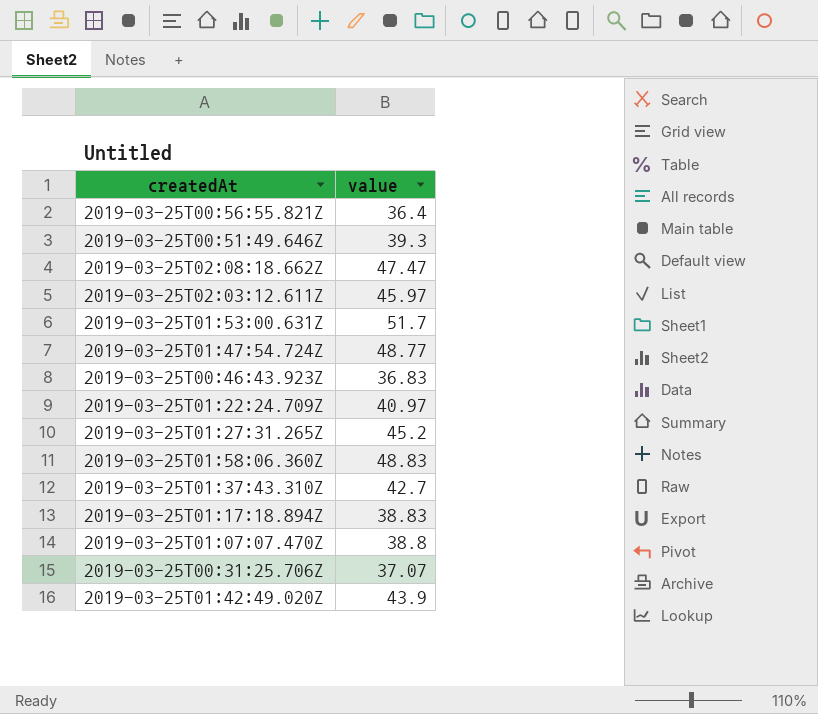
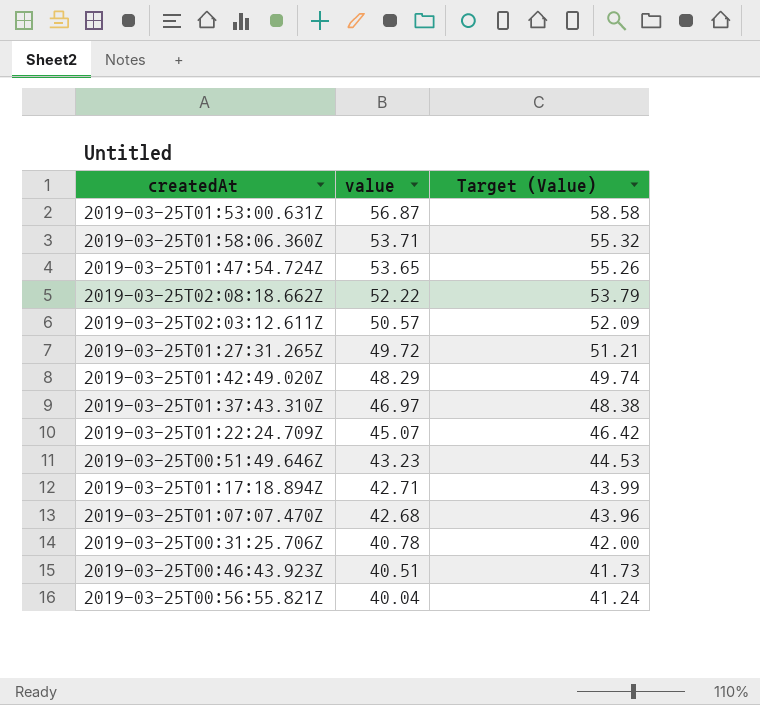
row order: none -> value descending
column Target (Value) | formula: none -> [value] * 1.03
2019-03-25T01:53:00.631Z | value: 51.7 -> 56.87
2019-03-25T01:58:06.360Z | value: 48.83 -> 53.71
2019-03-25T01:47:54.724Z | value: 48.77 -> 53.65
2019-03-25T02:08:18.662Z | value: 47.47 -> 52.22
2019-03-25T02:03:12.611Z | value: 45.97 -> 50.57
2019-03-25T01:27:31.265Z | value: 45.2 -> 49.72
2019-03-25T01:42:49.020Z | value: 43.9 -> 48.29
2019-03-25T01:37:43.310Z | value: 42.7 -> 46.97
2019-03-25T01:22:24.709Z | value: 40.97 -> 45.07
2019-03-25T00:51:49.646Z | value: 39.3 -> 43.23
2019-03-25T01:17:18.894Z | value: 38.83 -> 42.71
2019-03-25T01:07:07.470Z | value: 38.8 -> 42.68
2019-03-25T00:31:25.706Z | value: 37.07 -> 40.78
2019-03-25T00:46:43.923Z | value: 36.83 -> 40.51
2019-03-25T00:56:55.821Z | value: 36.4 -> 40.04

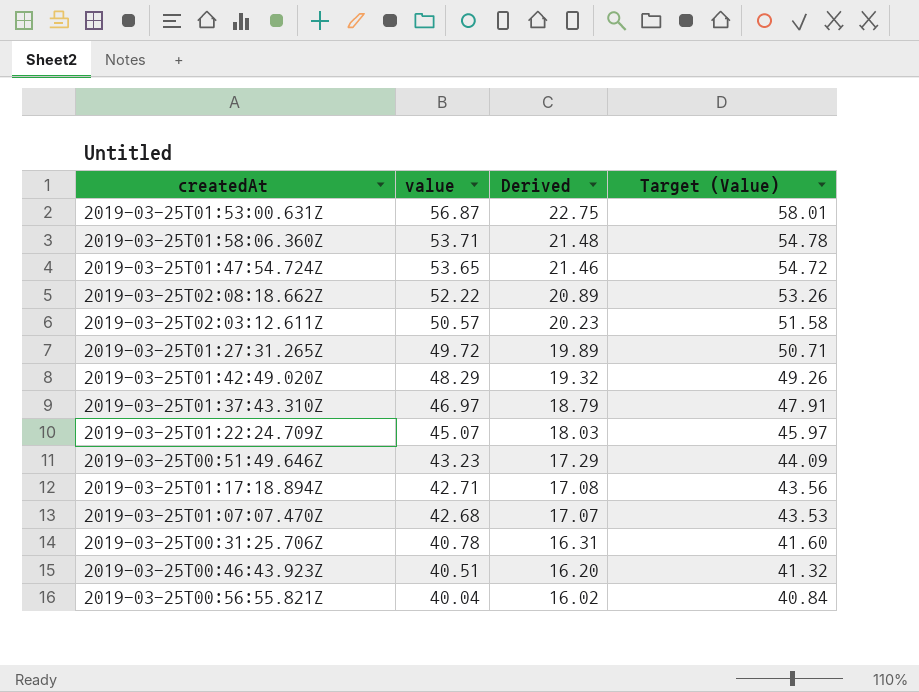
column Derived | formula: none -> [value] * 0.4
column Target (Value) | formula: [value] * 1.03 -> [value] * 1.02

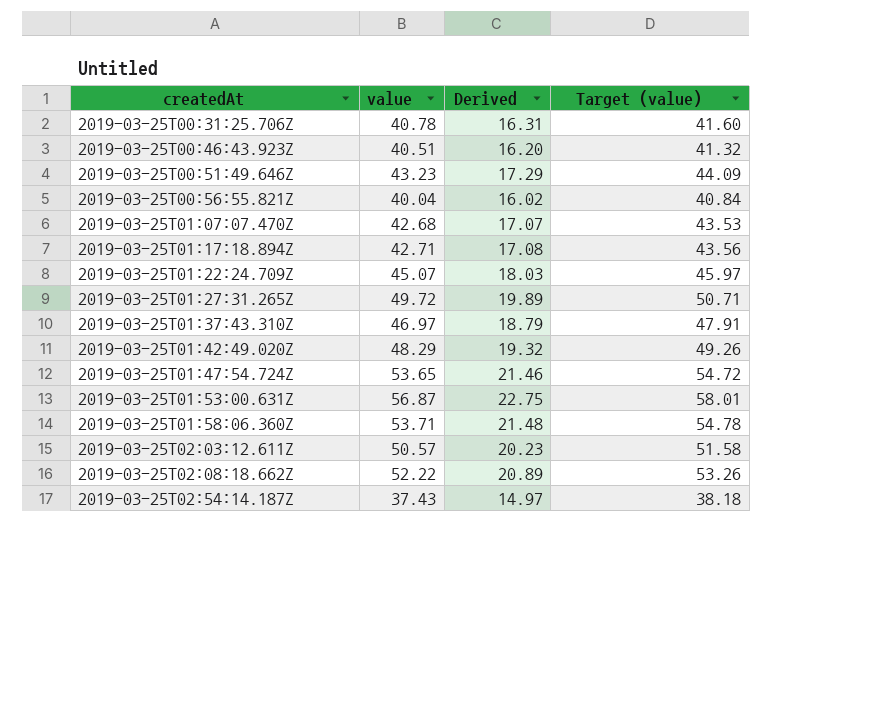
row order: value descending -> createdAt ascending
column name: Target (Value) -> Target (value)
row 2019-03-25T02:54:14.187Z: none -> 37.43 | 14.97 | 38.18

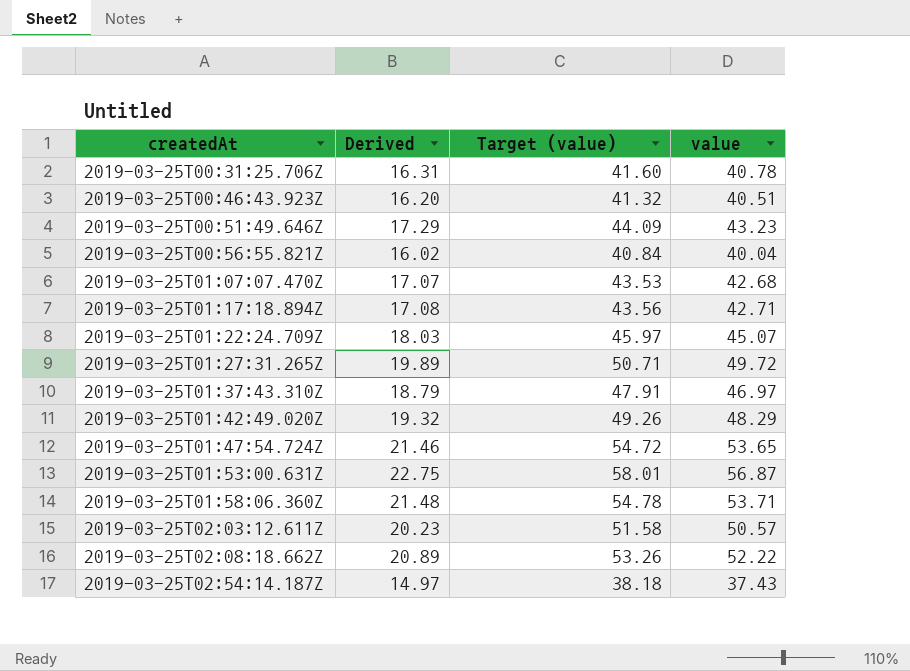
column value | position: 2 -> 4

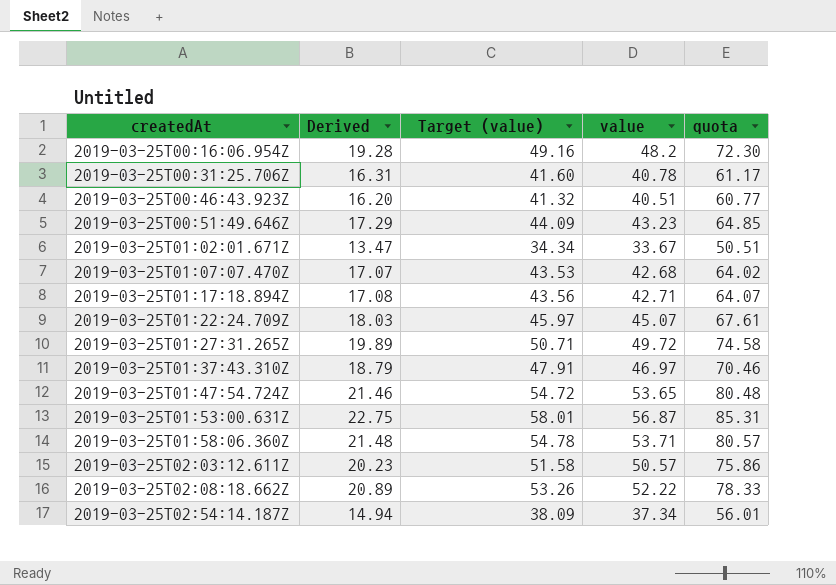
column quota | formula: none -> [value] * 1.5
row 2019-03-25T00:56:55.821Z: 16.02 | 40.84 | 40.04 -> none
row 2019-03-25T01:42:49.020Z: 19.32 | 49.26 | 48.29 -> none
row 2019-03-25T00:16:06.954Z: none -> 19.28 | 49.16 | 48.2 | 72.30
row 2019-03-25T01:02:01.671Z: none -> 13.47 | 34.34 | 33.67 | 50.51
2019-03-25T02:54:14.187Z | Derived: 14.97 -> 14.94
2019-03-25T02:54:14.187Z | Target (value): 38.18 -> 38.09
2019-03-25T02:54:14.187Z | value: 37.43 -> 37.34

